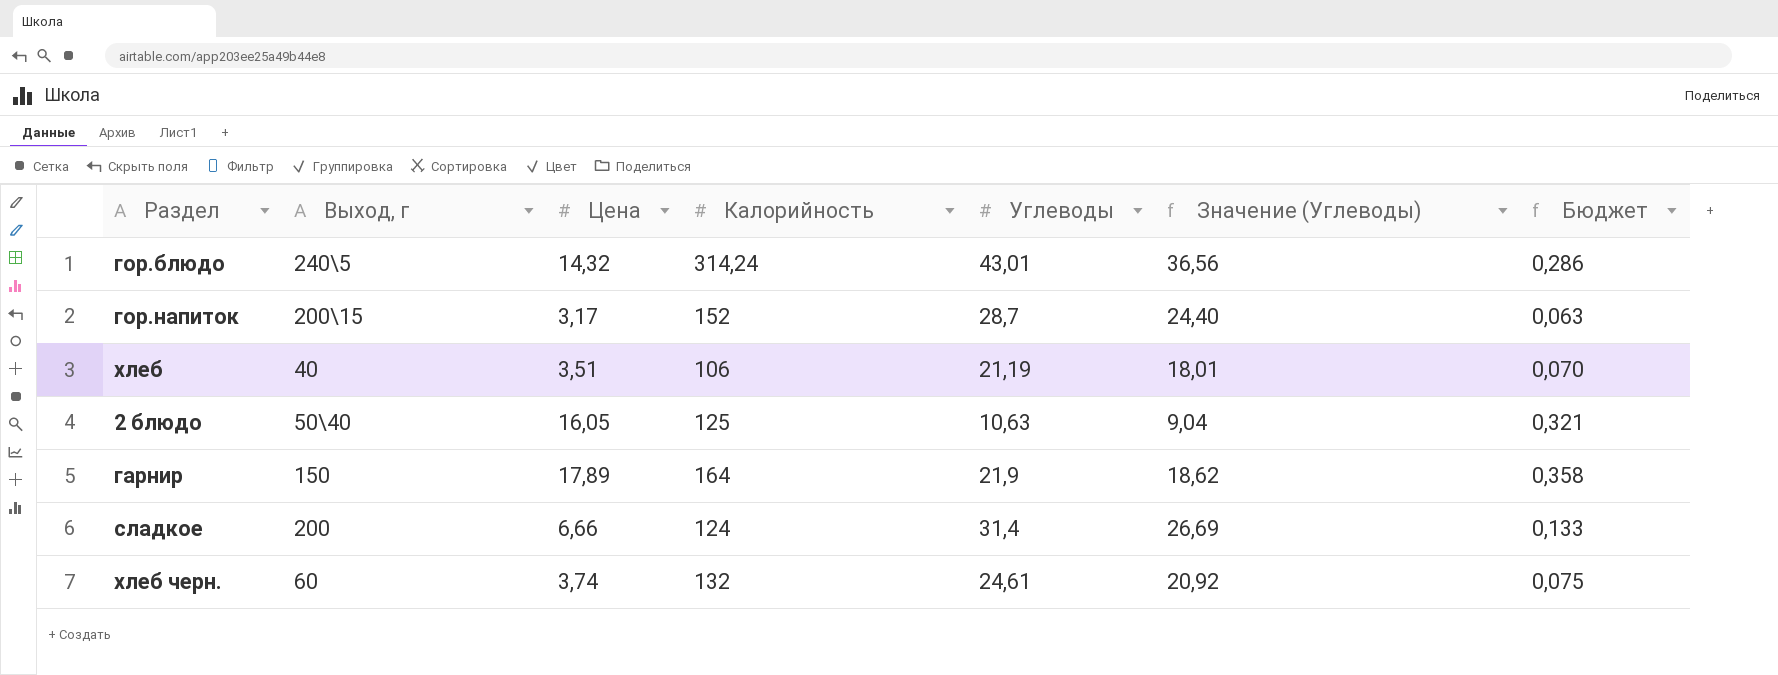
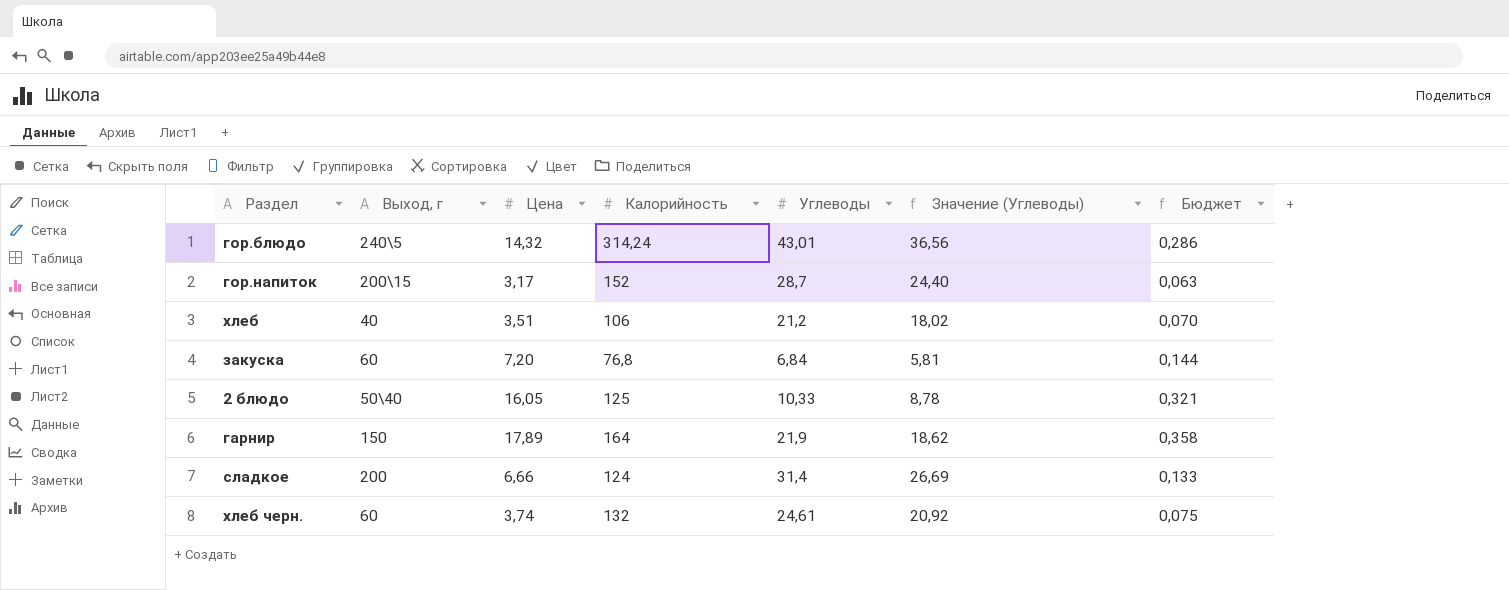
хлеб | Углеводы: 21,19 -> 21,2
хлеб | Значение (Углеводы): 18,01 -> 18,02
row закуска: none -> 60 | 7,20 | 76,8 | 6,84 | 5,81 | 0,144
2 блюдо | Углеводы: 10,63 -> 10,33
2 блюдо | Значение (Углеводы): 9,04 -> 8,78

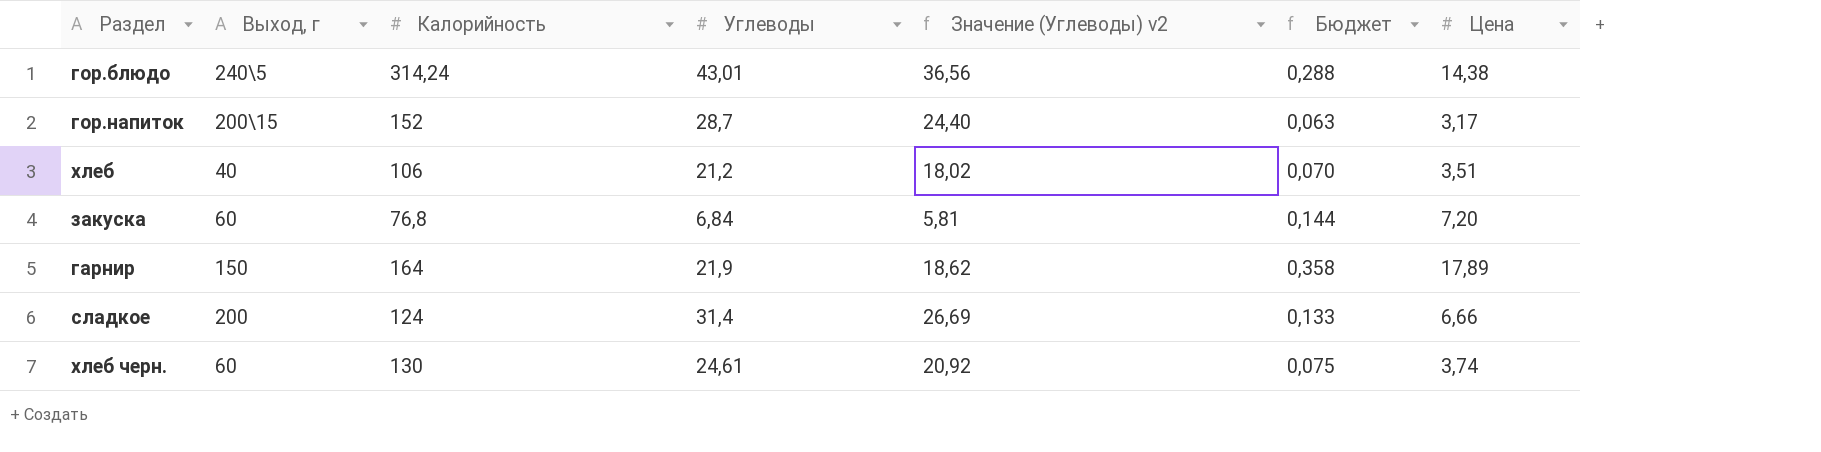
column name: Значение (Углеводы) -> Значение (Углеводы) v2
column Цена | position: 3 -> 7
row 2 блюдо: 50\40 | 16,05 | 125 | 10,33 | 8,78 | 0,321 -> none
гор.блюдо | Бюджет: 0,286 -> 0,288
гор.блюдо | Цена: 14,32 -> 14,38
хлеб черн. | Калорийность: 132 -> 130

